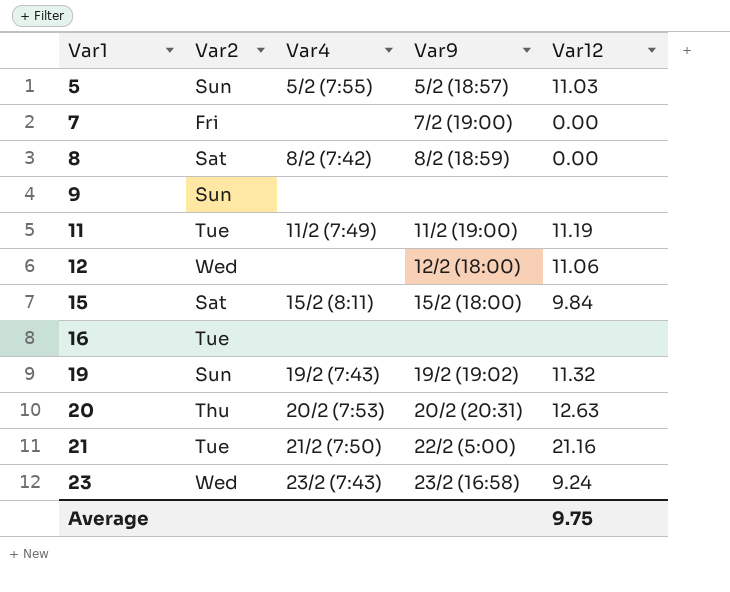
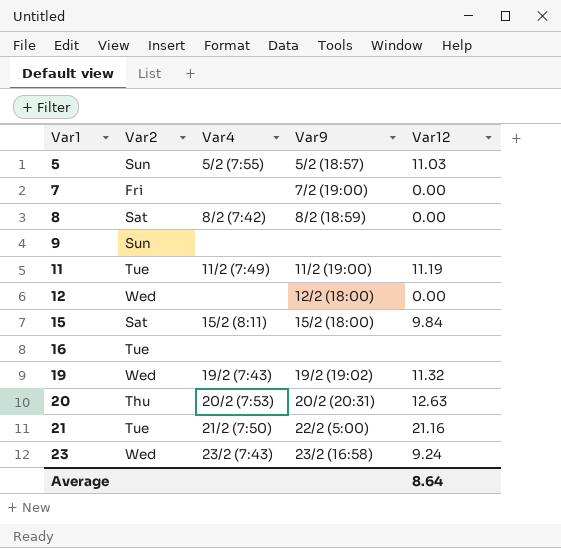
12 | Var12: 11.06 -> 0.00
19 | Var2: Sun -> Wed
Average | Var12: 9.75 -> 8.64

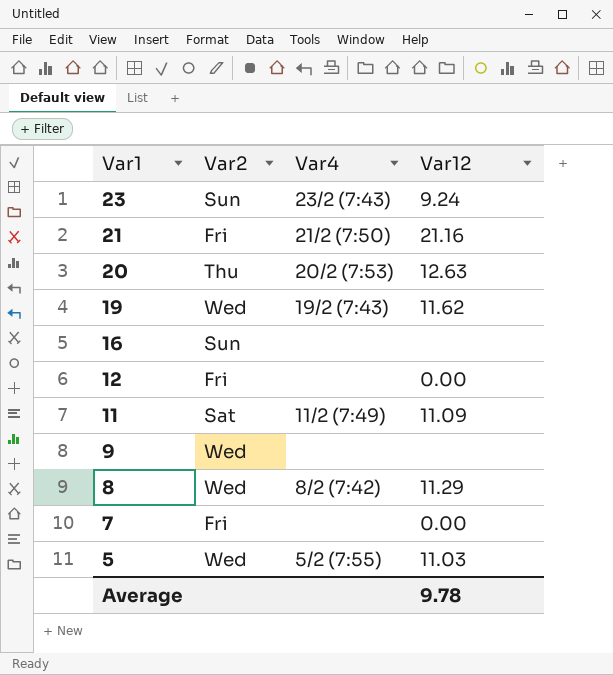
row order: Var1 ascending -> Var1 descending
column Var9 | position: 4 -> none
row 15: Sat | 15/2 (8:11) | 15/2 (18:00) | 9.84 -> none
23 | Var2: Wed -> Sun
21 | Var2: Tue -> Fri
19 | Var12: 11.32 -> 11.62
16 | Var2: Tue -> Sun
12 | Var2: Wed -> Fri
11 | Var2: Tue -> Sat
11 | Var12: 11.19 -> 11.09
9 | Var2: Sun -> Wed
8 | Var2: Sat -> Wed
8 | Var12: 0.00 -> 11.29
5 | Var2: Sun -> Wed
Average | Var12: 8.64 -> 9.78

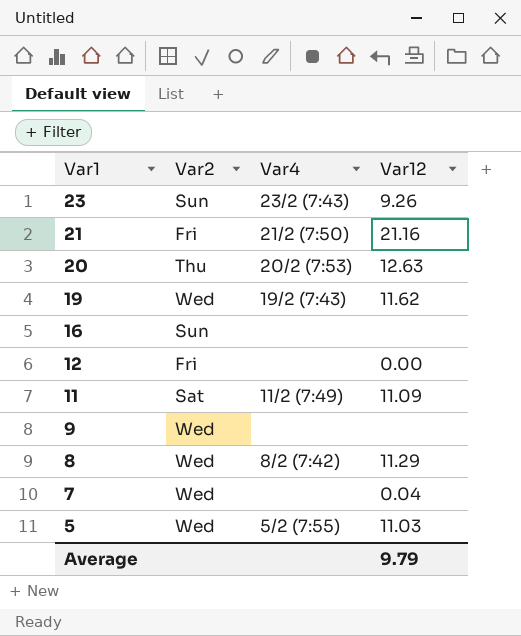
23 | Var12: 9.24 -> 9.26
7 | Var2: Fri -> Wed
7 | Var12: 0.00 -> 0.04
Average | Var12: 9.78 -> 9.79

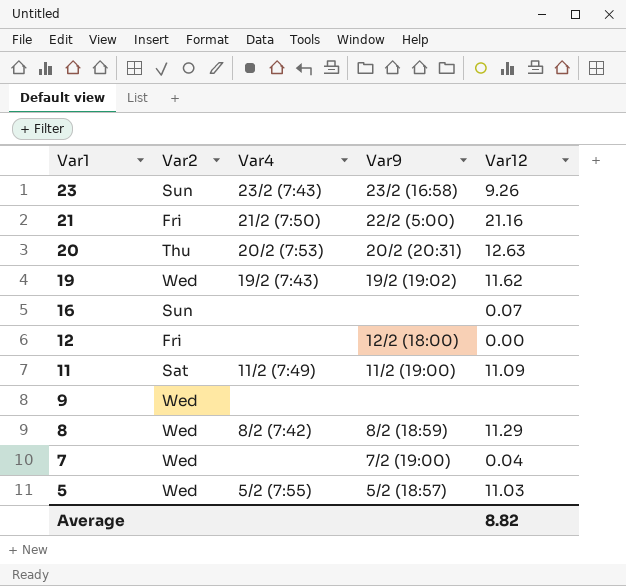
column Var9 | position: none -> 4
16 | Var12: none -> 0.07
Average | Var12: 9.79 -> 8.82

